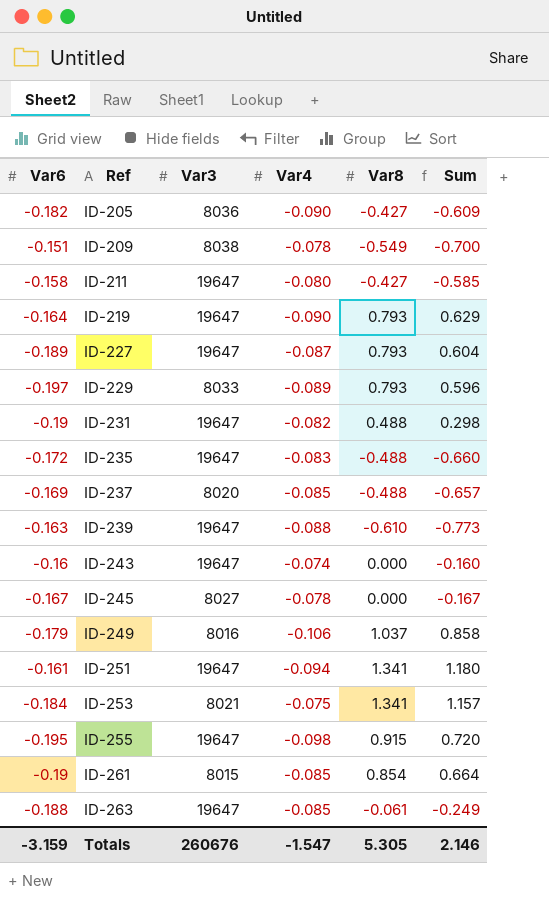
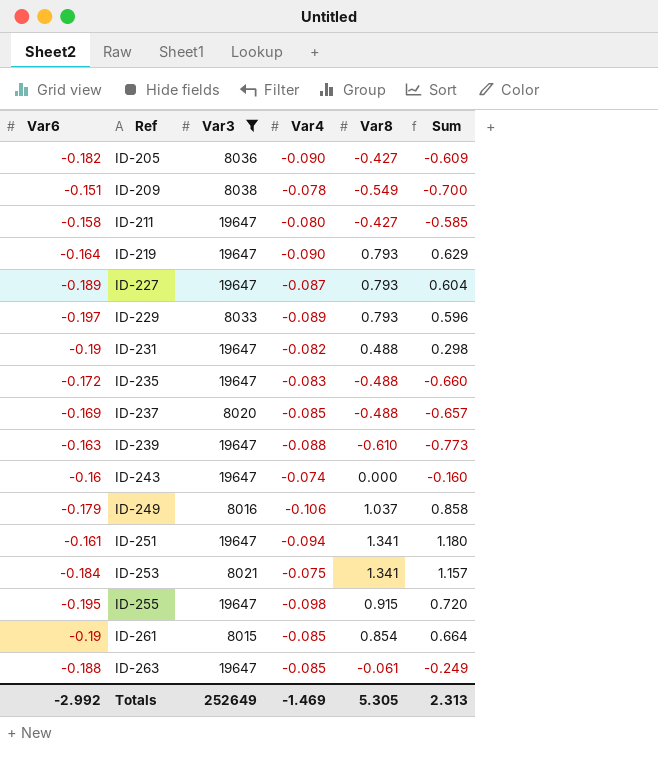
filter: none -> Var3 != 8027
Totals | Var6: -3.159 -> -2.992
Totals | Var3: 260676 -> 252649
Totals | Var4: -1.547 -> -1.469
Totals | Sum: 2.146 -> 2.313

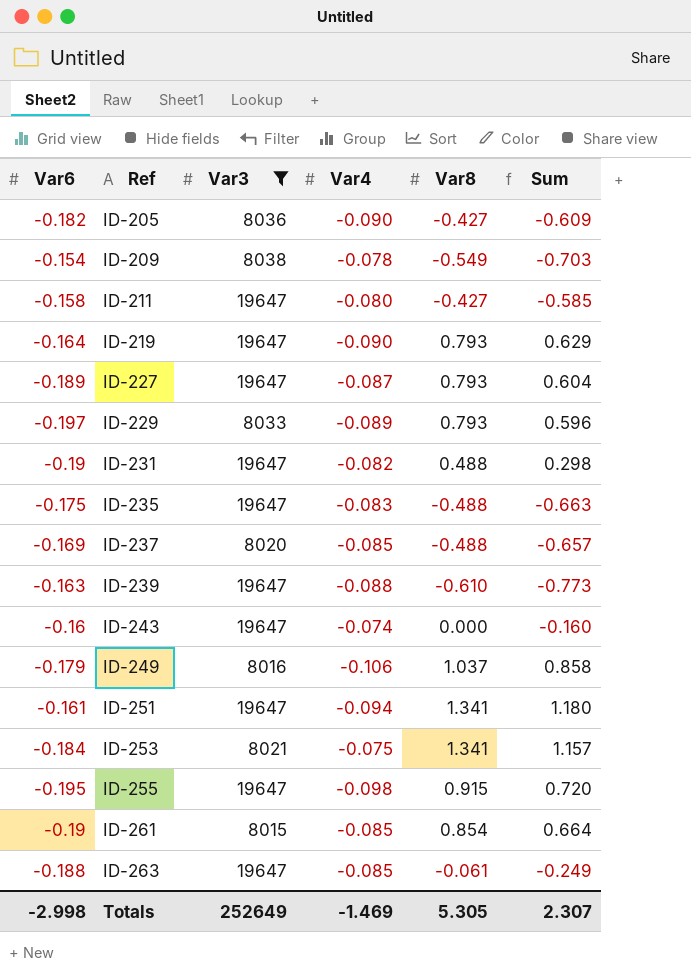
ID-209 | Var6: -0.151 -> -0.154
ID-209 | Sum: -0.700 -> -0.703
ID-235 | Var6: -0.172 -> -0.175
ID-235 | Sum: -0.660 -> -0.663
Totals | Var6: -2.992 -> -2.998
Totals | Sum: 2.313 -> 2.307

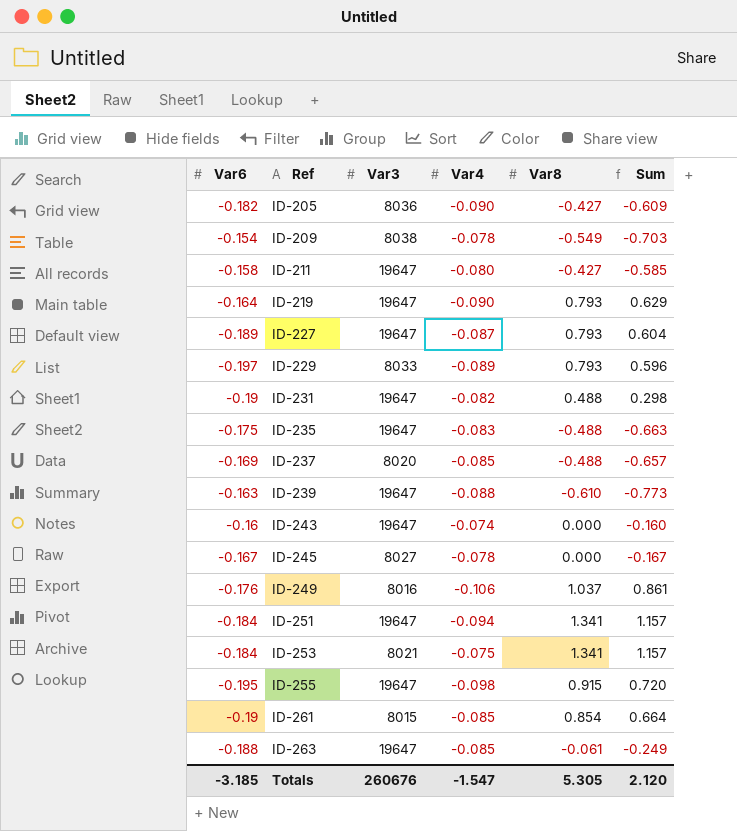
filter: Var3 != 8027 -> none
ID-249 | Var6: -0.179 -> -0.176
ID-249 | Sum: 0.858 -> 0.861
ID-251 | Var6: -0.161 -> -0.184
ID-251 | Sum: 1.180 -> 1.157
Totals | Var6: -2.998 -> -3.185
Totals | Var3: 252649 -> 260676
Totals | Var4: -1.469 -> -1.547
Totals | Sum: 2.307 -> 2.120

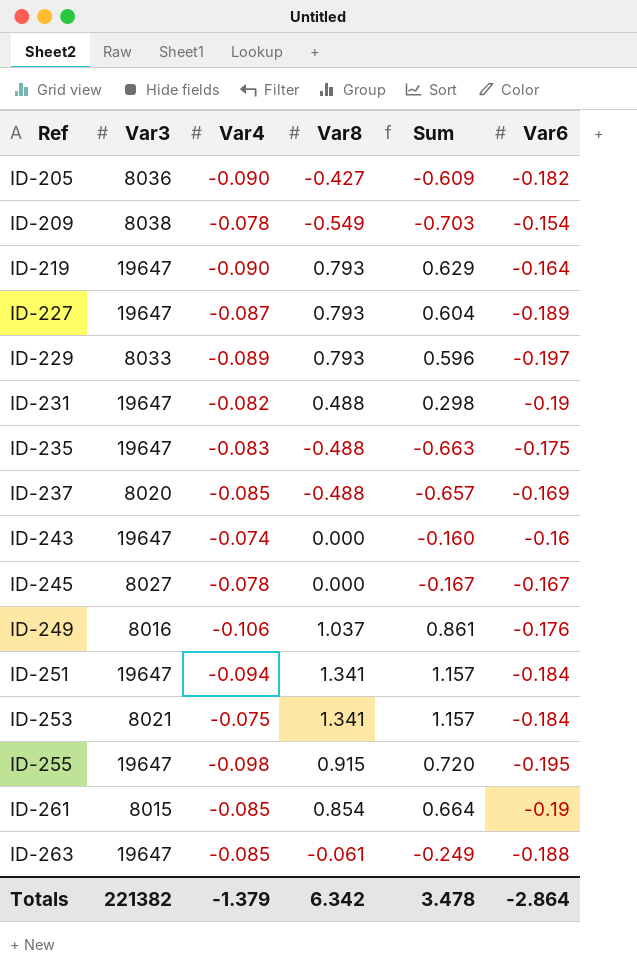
column Var6 | position: 1 -> 6
row ID-211: -0.158 | 19647 | -0.080 | -0.427 | -0.585 -> none
row ID-239: -0.163 | 19647 | -0.088 | -0.610 | -0.773 -> none
Totals | Var3: 260676 -> 221382
Totals | Var4: -1.547 -> -1.379
Totals | Var8: 5.305 -> 6.342
Totals | Sum: 2.120 -> 3.478
Totals | Var6: -3.185 -> -2.864

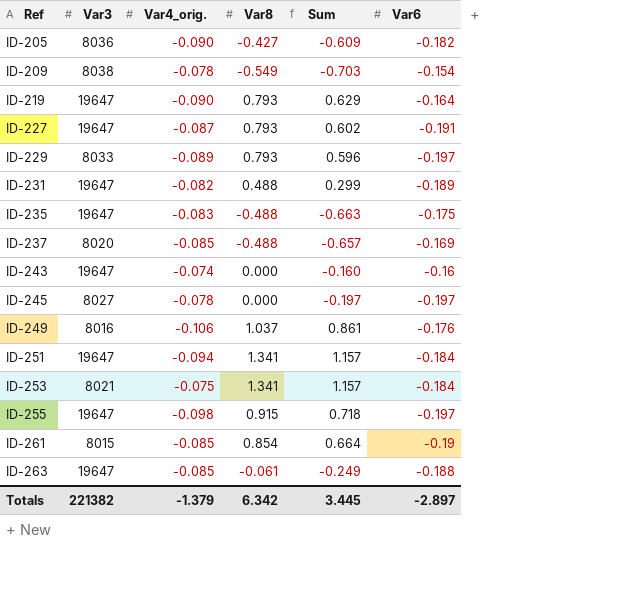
column name: Var4 -> Var4_orig.
ID-227 | Sum: 0.604 -> 0.602
ID-227 | Var6: -0.189 -> -0.191
ID-231 | Sum: 0.298 -> 0.299
ID-231 | Var6: -0.19 -> -0.189
ID-245 | Sum: -0.167 -> -0.197
ID-245 | Var6: -0.167 -> -0.197
ID-255 | Sum: 0.720 -> 0.718
ID-255 | Var6: -0.195 -> -0.197
Totals | Sum: 3.478 -> 3.445
Totals | Var6: -2.864 -> -2.897

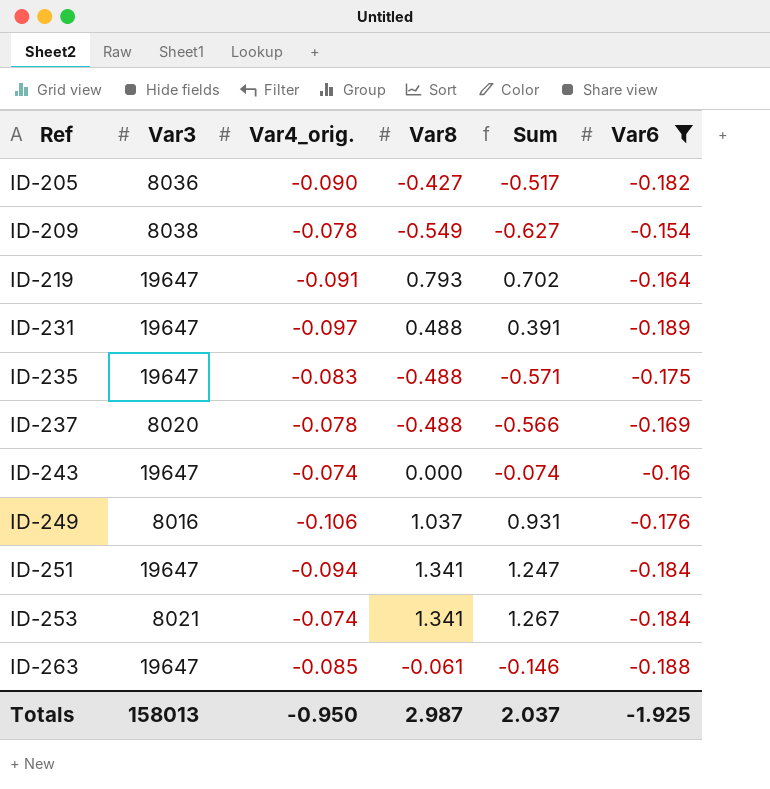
filter: none -> Var6 >= -0.189
column Sum | formula: [Var8] + [Var6] -> [Var4_orig.] + [Var8]
ID-219 | Var4_orig.: -0.090 -> -0.091
ID-231 | Var4_orig.: -0.082 -> -0.097
ID-237 | Var4_orig.: -0.085 -> -0.078
ID-253 | Var4_orig.: -0.075 -> -0.074
Totals | Var3: 221382 -> 158013
Totals | Var4_orig.: -1.379 -> -0.950
Totals | Var8: 6.342 -> 2.987
Totals | Sum: 3.445 -> 2.037
Totals | Var6: -2.897 -> -1.925

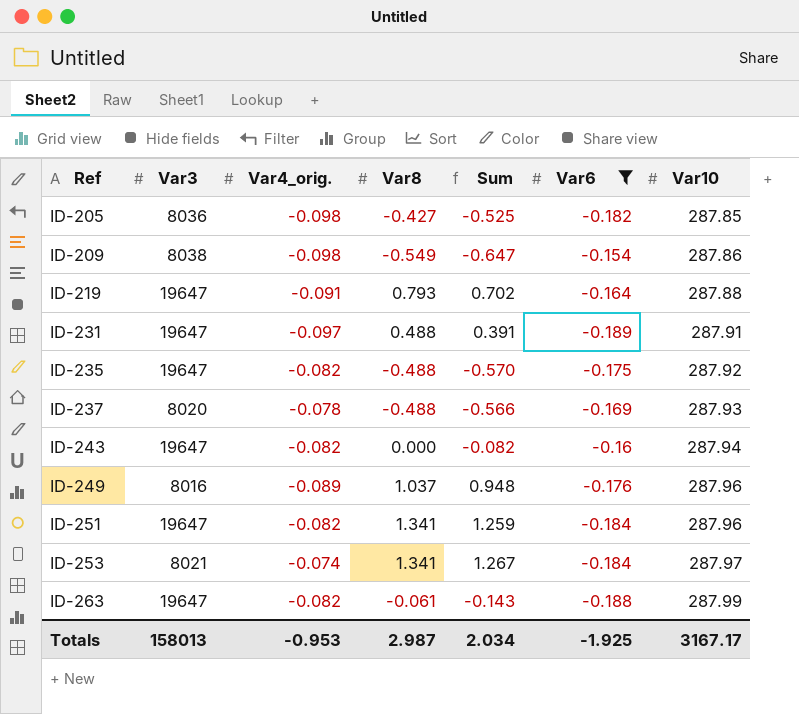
column Var10 | position: none -> 7
ID-205 | Var4_orig.: -0.090 -> -0.098
ID-205 | Sum: -0.517 -> -0.525
ID-209 | Var4_orig.: -0.078 -> -0.098
ID-209 | Sum: -0.627 -> -0.647
ID-235 | Var4_orig.: -0.083 -> -0.082
ID-235 | Sum: -0.571 -> -0.570
ID-243 | Var4_orig.: -0.074 -> -0.082
ID-243 | Sum: -0.074 -> -0.082
ID-249 | Var4_orig.: -0.106 -> -0.089
ID-249 | Sum: 0.931 -> 0.948
ID-251 | Var4_orig.: -0.094 -> -0.082
ID-251 | Sum: 1.247 -> 1.259
ID-263 | Var4_orig.: -0.085 -> -0.082
ID-263 | Sum: -0.146 -> -0.143
Totals | Var4_orig.: -0.950 -> -0.953
Totals | Sum: 2.037 -> 2.034

